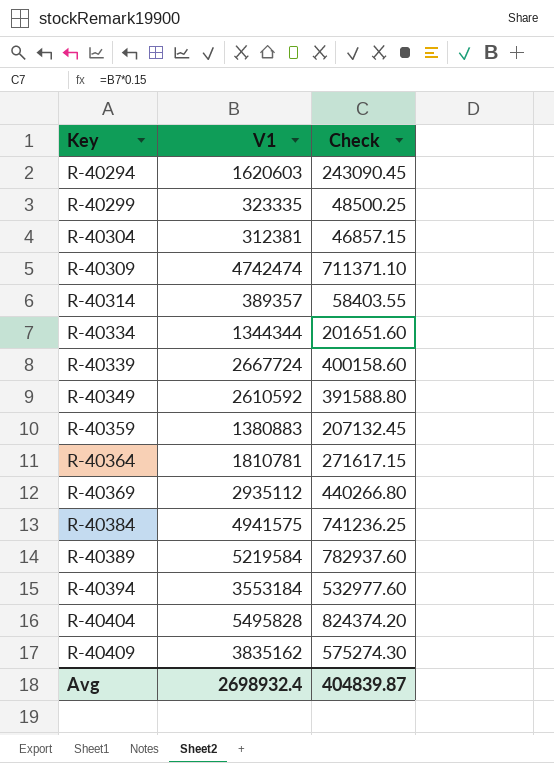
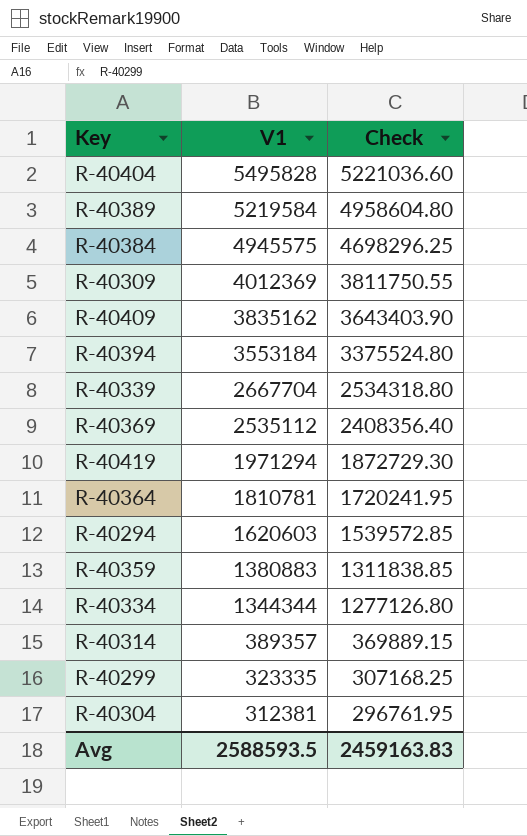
row order: Key ascending -> V1 descending
column Check | formula: [V1] * 0.15 -> [V1] * 0.95
row R-40349: 2610592 | 391588.80 -> none
R-40384 | V1: 4941575 -> 4945575
R-40309 | V1: 4742474 -> 4012369
R-40339 | V1: 2667724 -> 2667704
R-40369 | V1: 2935112 -> 2535112
row R-40419: none -> 1971294 | 1872729.30
Avg | V1: 2698932.4 -> 2588593.5
Avg | Check: 404839.87 -> 2459163.83

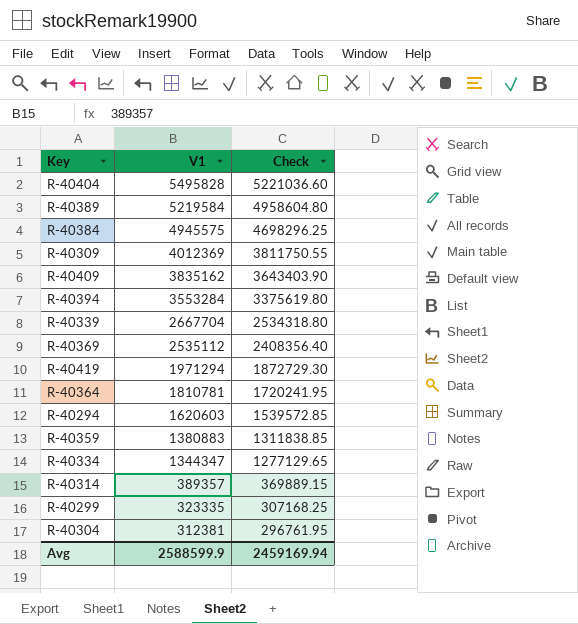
R-40394 | V1: 3553184 -> 3553284
R-40394 | Check: 3375524.80 -> 3375619.80
R-40334 | V1: 1344344 -> 1344347
R-40334 | Check: 1277126.80 -> 1277129.65
Avg | V1: 2588593.5 -> 2588599.9
Avg | Check: 2459163.83 -> 2459169.94

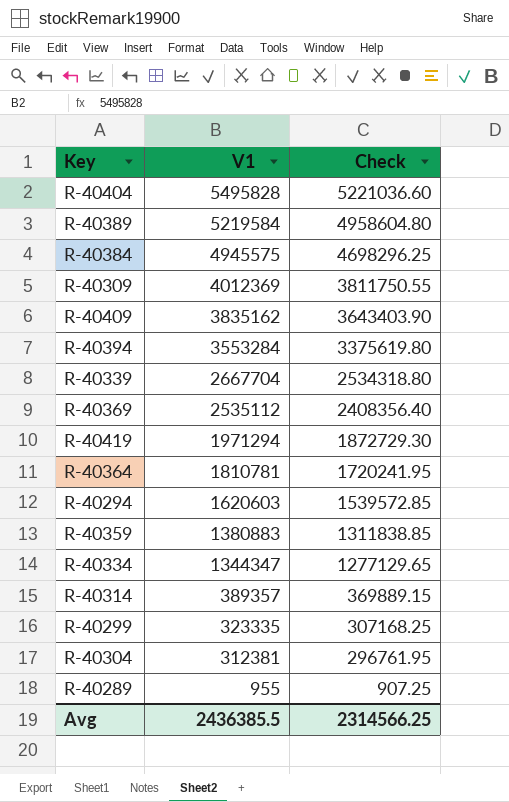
row R-40289: none -> 955 | 907.25
Avg | V1: 2588599.9 -> 2436385.5
Avg | Check: 2459169.94 -> 2314566.25

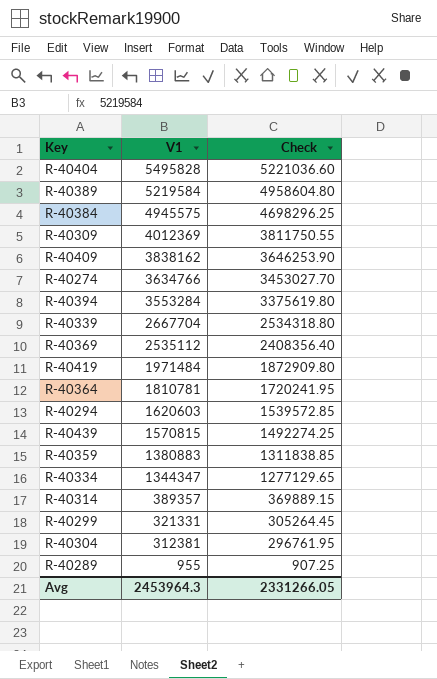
R-40409 | V1: 3835162 -> 3838162
R-40409 | Check: 3643403.90 -> 3646253.90
row R-40274: none -> 3634766 | 3453027.70
R-40419 | V1: 1971294 -> 1971484
R-40419 | Check: 1872729.30 -> 1872909.80
row R-40439: none -> 1570815 | 1492274.25
R-40299 | V1: 323335 -> 321331
R-40299 | Check: 307168.25 -> 305264.45
Avg | V1: 2436385.5 -> 2453964.3
Avg | Check: 2314566.25 -> 2331266.05

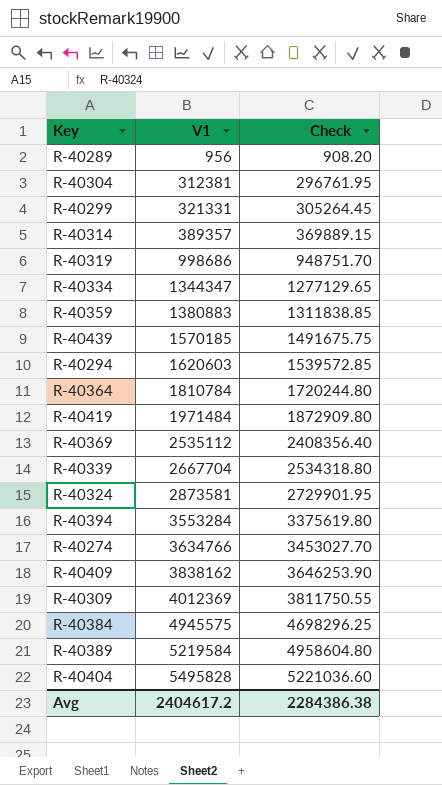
row order: V1 descending -> V1 ascending
R-40289 | V1: 955 -> 956
R-40289 | Check: 907.25 -> 908.20
row R-40319: none -> 998686 | 948751.70
R-40439 | V1: 1570815 -> 1570185
R-40439 | Check: 1492274.25 -> 1491675.75
R-40364 | V1: 1810781 -> 1810784
R-40364 | Check: 1720241.95 -> 1720244.80
row R-40324: none -> 2873581 | 2729901.95
Avg | V1: 2453964.3 -> 2404617.2
Avg | Check: 2331266.05 -> 2284386.38

